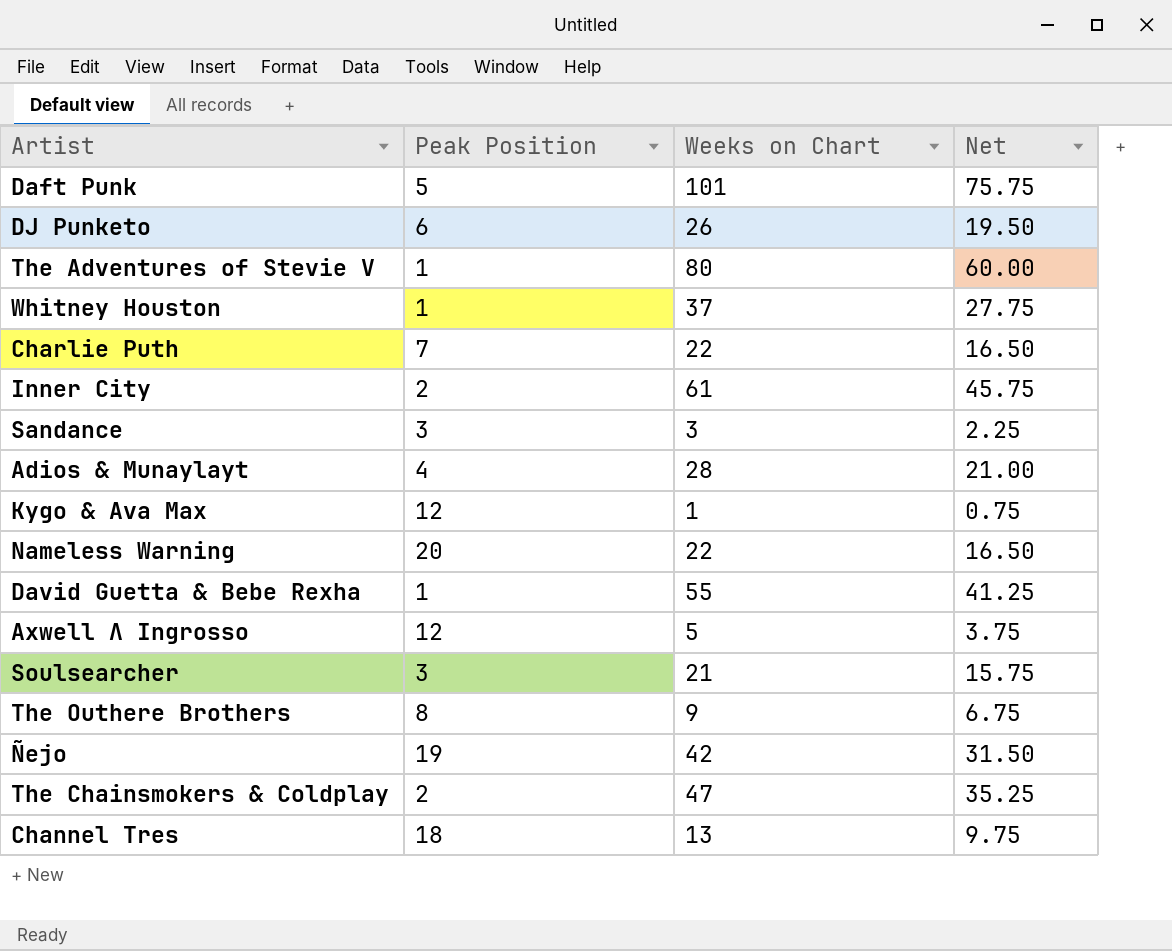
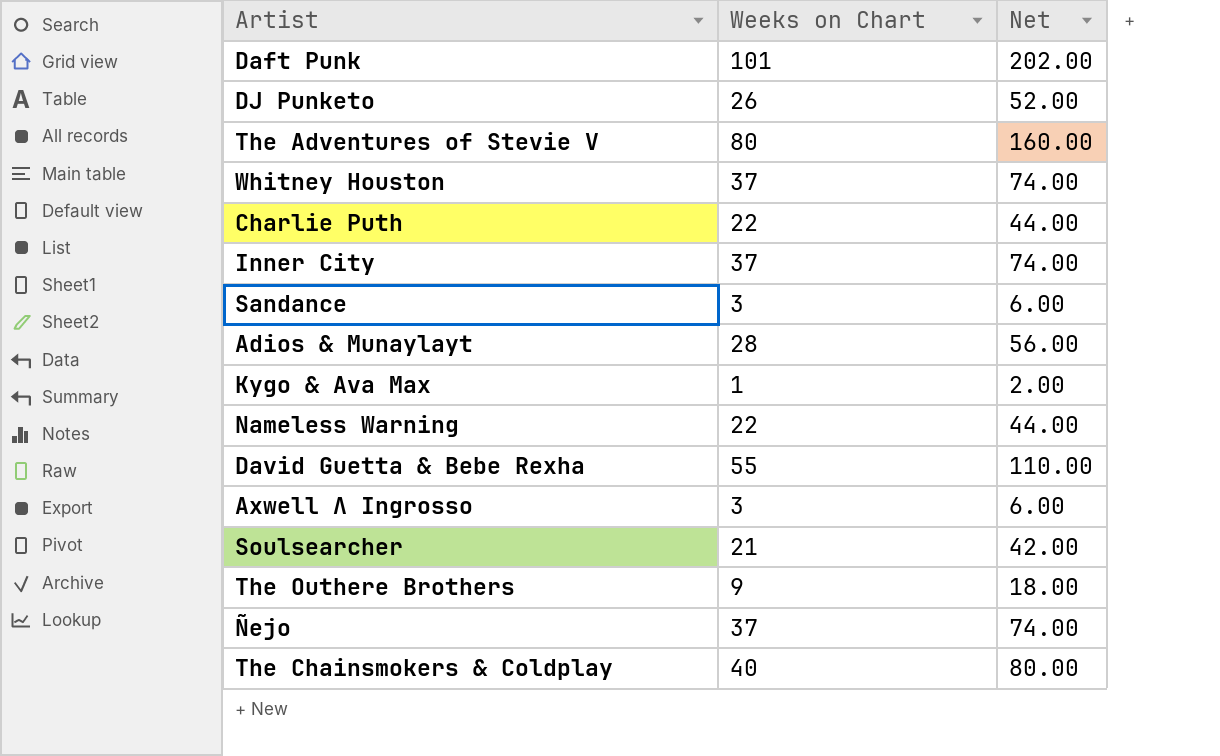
column Peak Position | position: 2 -> none
column Net | formula: [Weeks on Chart] * 0.75 -> [Weeks on Chart] * 2
row Channel Tres: 18 | 13 | 9.75 -> none
Inner City | Weeks on Chart: 61 -> 37
Axwell Λ Ingrosso | Weeks on Chart: 5 -> 3
Ñejo | Weeks on Chart: 42 -> 37
The Chainsmokers & Coldplay | Weeks on Chart: 47 -> 40

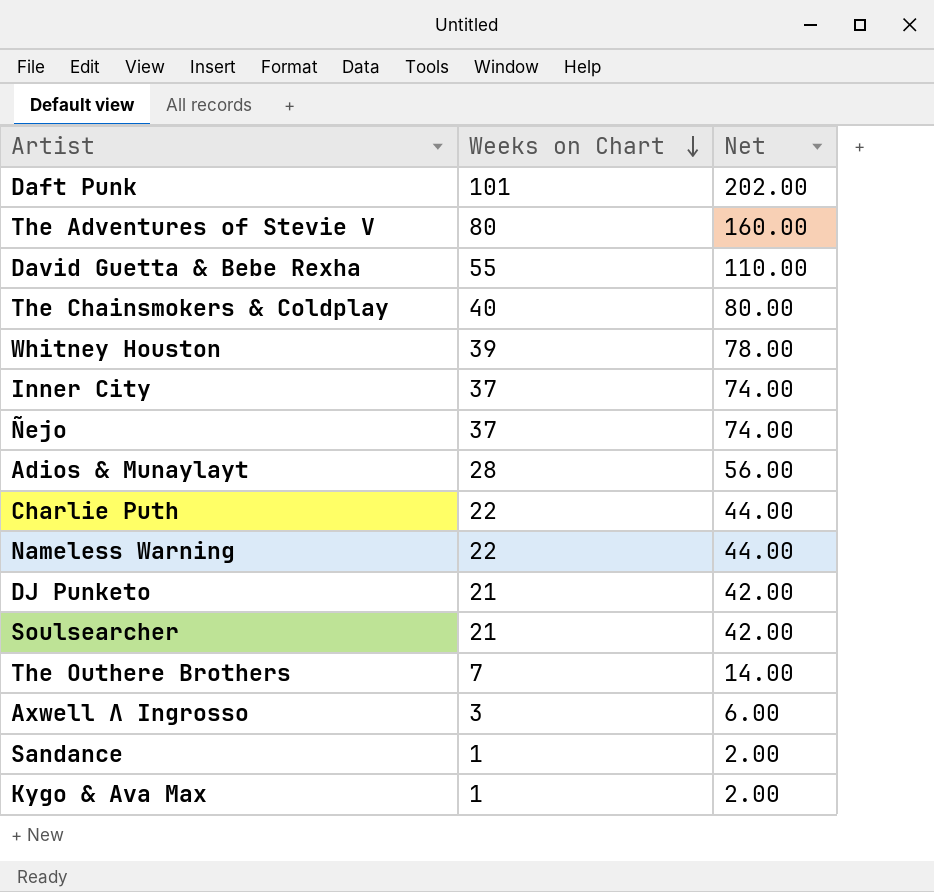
row order: none -> Weeks on Chart descending
Whitney Houston | Weeks on Chart: 37 -> 39
Whitney Houston | Net: 74.00 -> 78.00
DJ Punketo | Weeks on Chart: 26 -> 21
DJ Punketo | Net: 52.00 -> 42.00
The Outhere Brothers | Weeks on Chart: 9 -> 7
The Outhere Brothers | Net: 18.00 -> 14.00
Sandance | Weeks on Chart: 3 -> 1
Sandance | Net: 6.00 -> 2.00

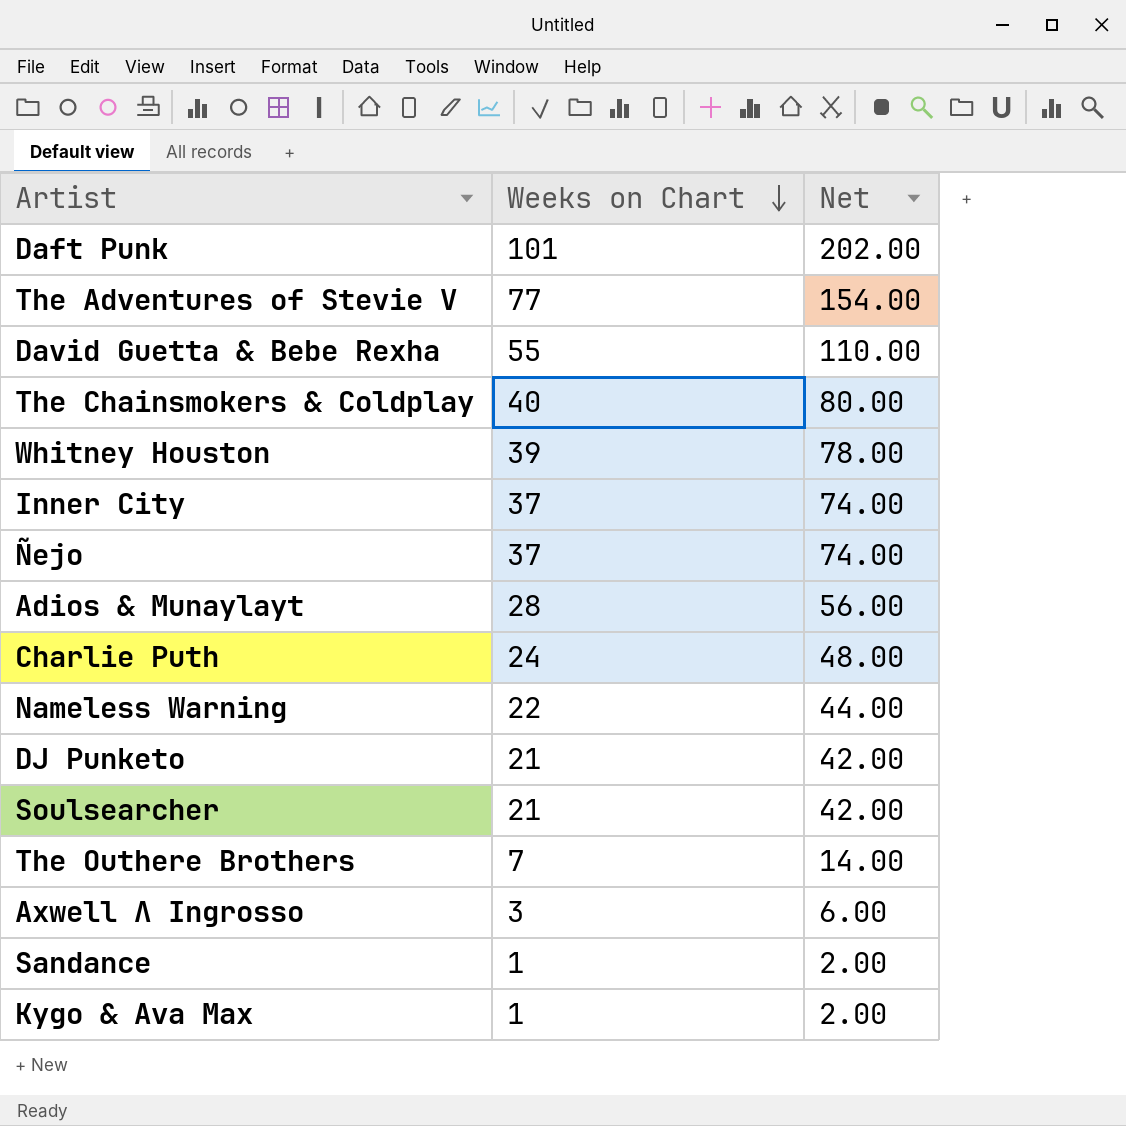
The Adventures of Stevie V | Weeks on Chart: 80 -> 77
The Adventures of Stevie V | Net: 160.00 -> 154.00
Charlie Puth | Weeks on Chart: 22 -> 24
Charlie Puth | Net: 44.00 -> 48.00

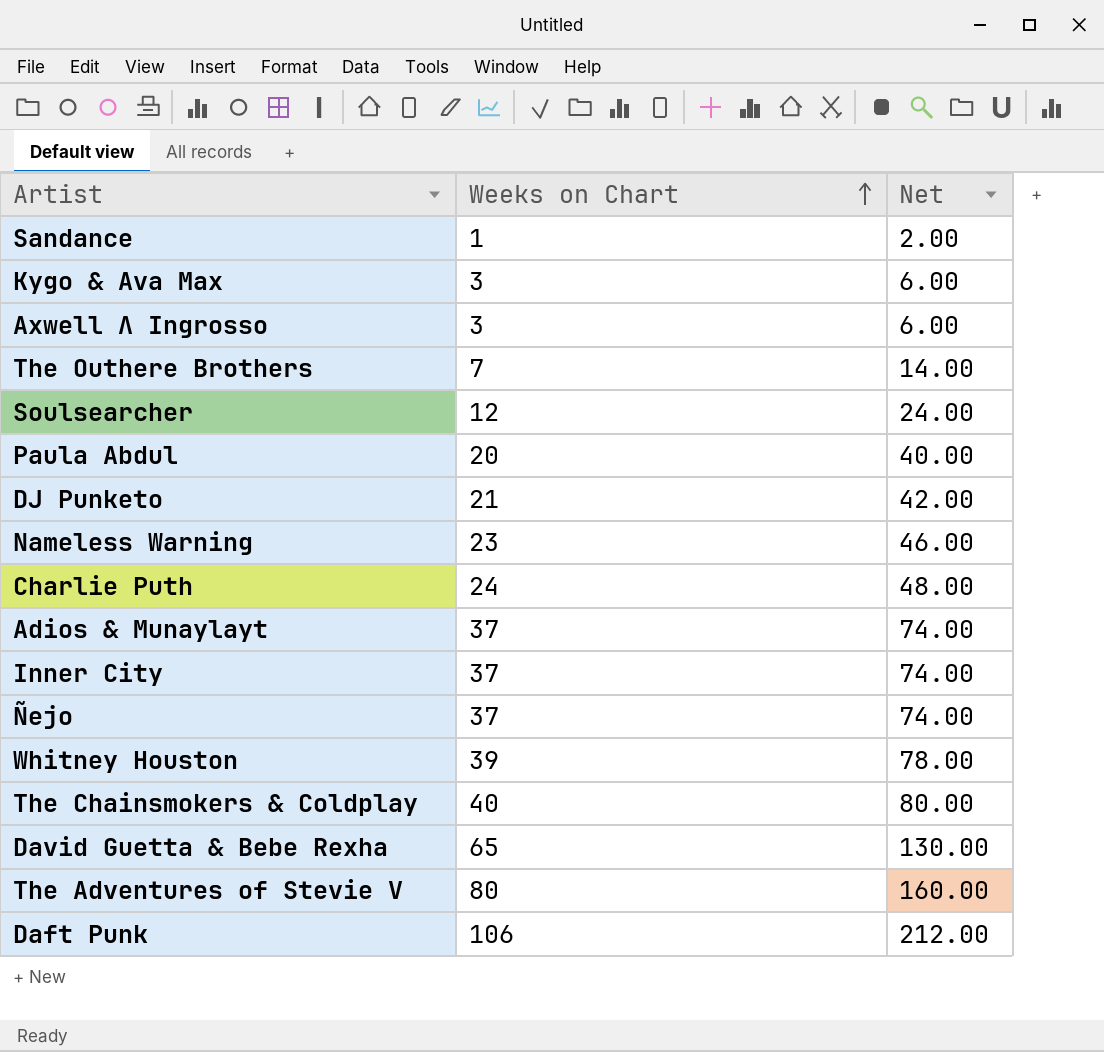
row order: Weeks on Chart descending -> Weeks on Chart ascending
Kygo & Ava Max | Weeks on Chart: 1 -> 3
Kygo & Ava Max | Net: 2.00 -> 6.00
Soulsearcher | Weeks on Chart: 21 -> 12
Soulsearcher | Net: 42.00 -> 24.00
row Paula Abdul: none -> 20 | 40.00
Nameless Warning | Weeks on Chart: 22 -> 23
Nameless Warning | Net: 44.00 -> 46.00
Adios & Munaylayt | Weeks on Chart: 28 -> 37
Adios & Munaylayt | Net: 56.00 -> 74.00
David Guetta & Bebe Rexha | Weeks on Chart: 55 -> 65
David Guetta & Bebe Rexha | Net: 110.00 -> 130.00
The Adventures of Stevie V | Weeks on Chart: 77 -> 80
The Adventures of Stevie V | Net: 154.00 -> 160.00
Daft Punk | Weeks on Chart: 101 -> 106
Daft Punk | Net: 202.00 -> 212.00

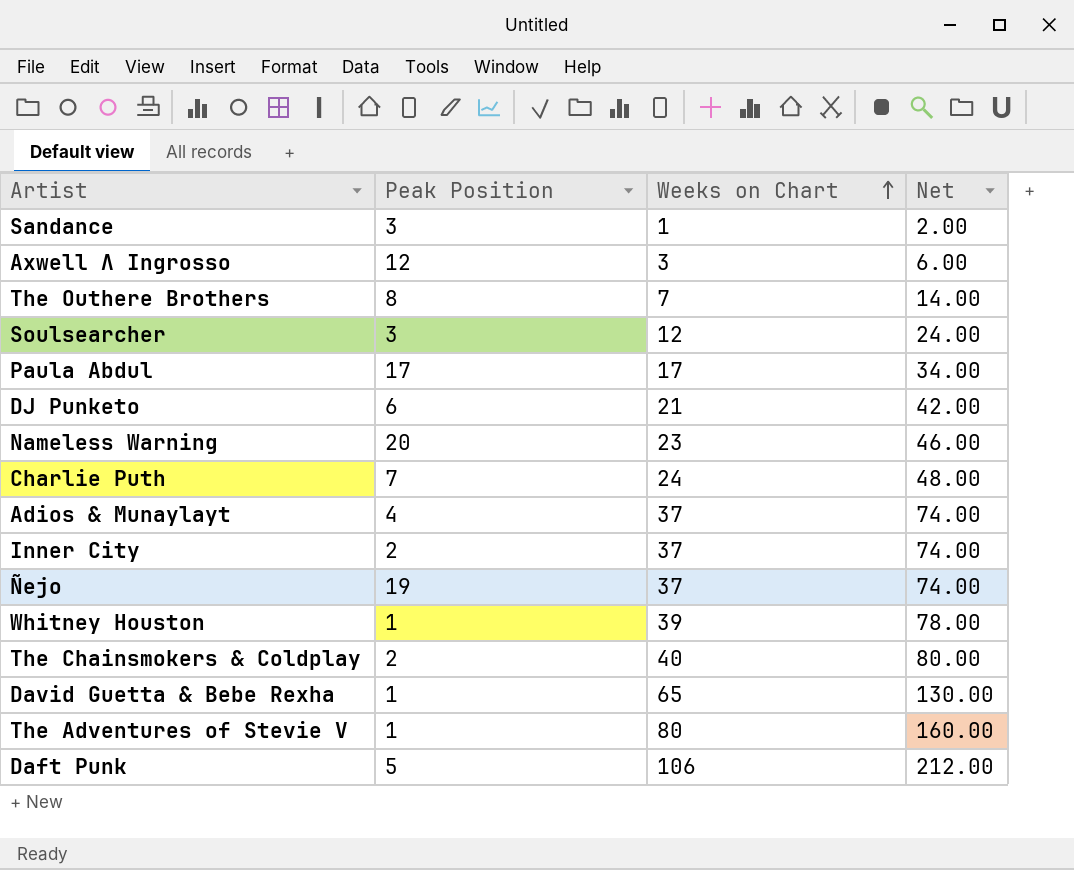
column Peak Position | position: none -> 2
row Kygo & Ava Max: 3 | 6.00 -> none
Paula Abdul | Weeks on Chart: 20 -> 17
Paula Abdul | Net: 40.00 -> 34.00

